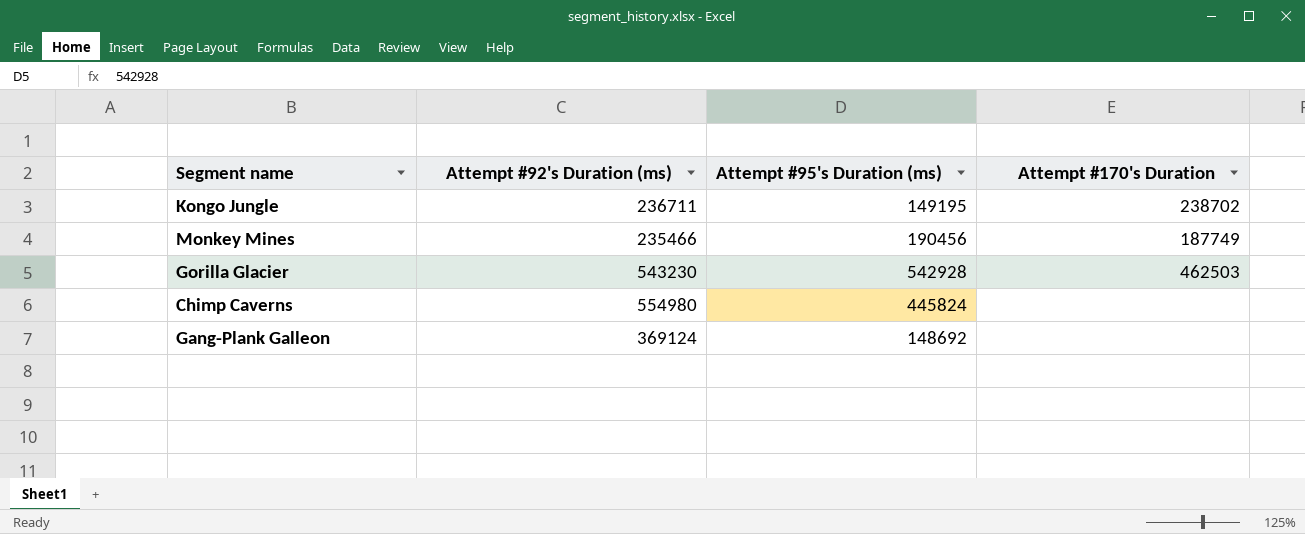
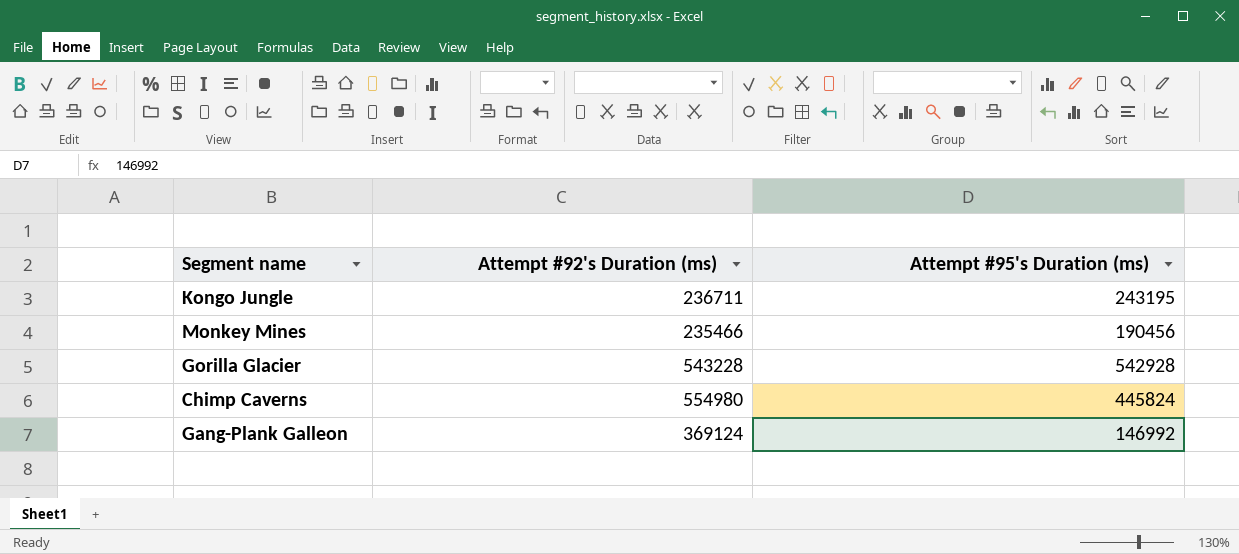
column Attempt #170's Duration | position: 4 -> none
Kongo Jungle | Attempt #95's Duration (ms): 149195 -> 243195
Gorilla Glacier | Attempt #92's Duration (ms): 543230 -> 543228
Gang-Plank Galleon | Attempt #95's Duration (ms): 148692 -> 146992

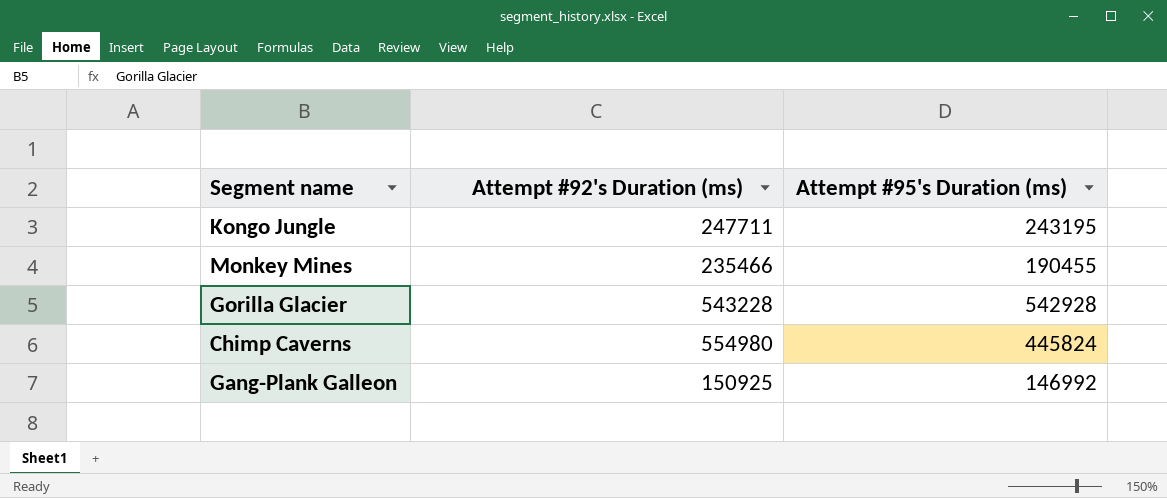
Kongo Jungle | Attempt #92's Duration (ms): 236711 -> 247711
Monkey Mines | Attempt #95's Duration (ms): 190456 -> 190455
Gang-Plank Galleon | Attempt #92's Duration (ms): 369124 -> 150925

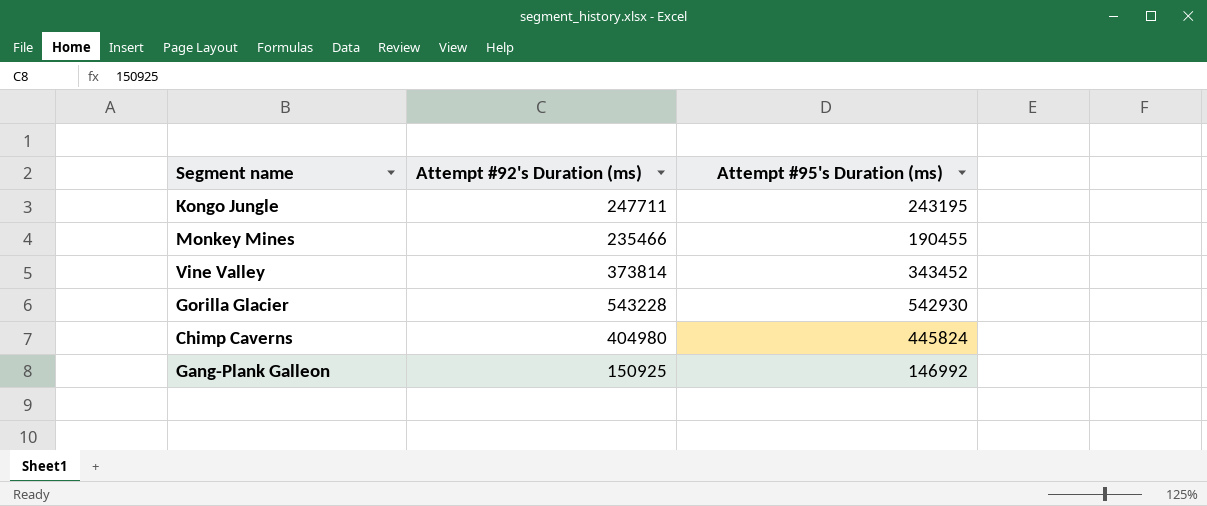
row Vine Valley: none -> 373814 | 343452
Gorilla Glacier | Attempt #95's Duration (ms): 542928 -> 542930
Chimp Caverns | Attempt #92's Duration (ms): 554980 -> 404980

